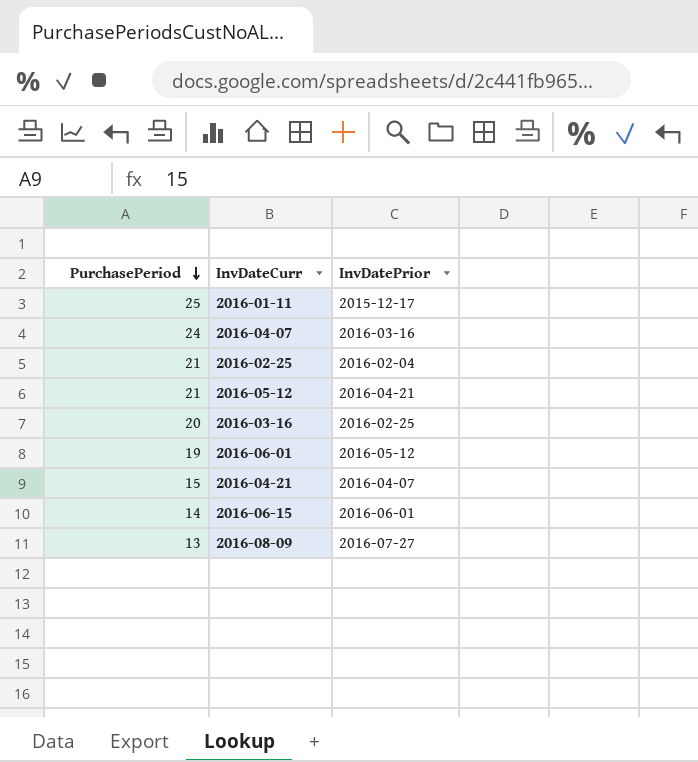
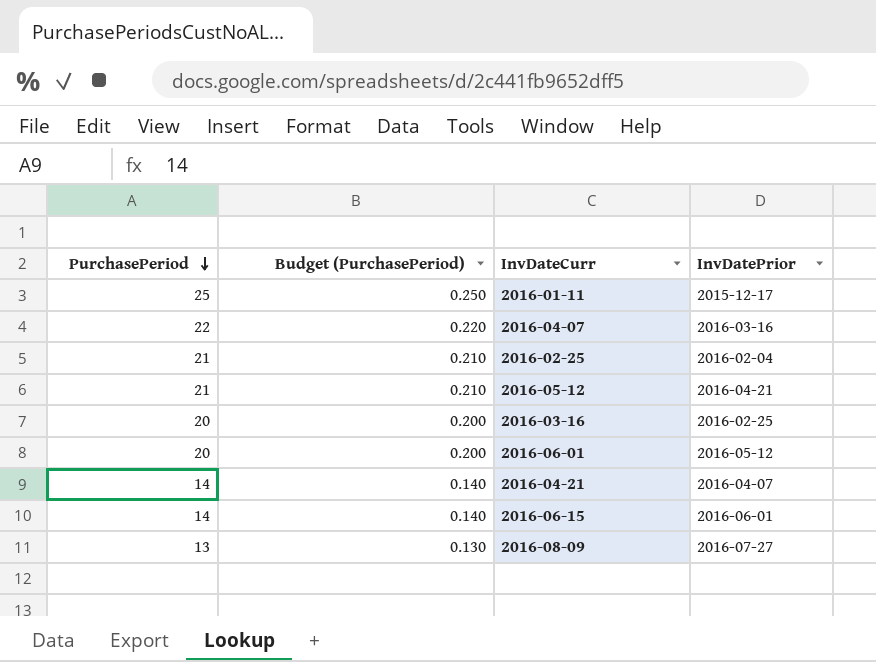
column Budget (PurchasePeriod) | formula: none -> [PurchasePeriod] * 0.01
2016-04-07 | PurchasePeriod: 24 -> 22
2016-06-01 | PurchasePeriod: 19 -> 20
2016-04-21 | PurchasePeriod: 15 -> 14

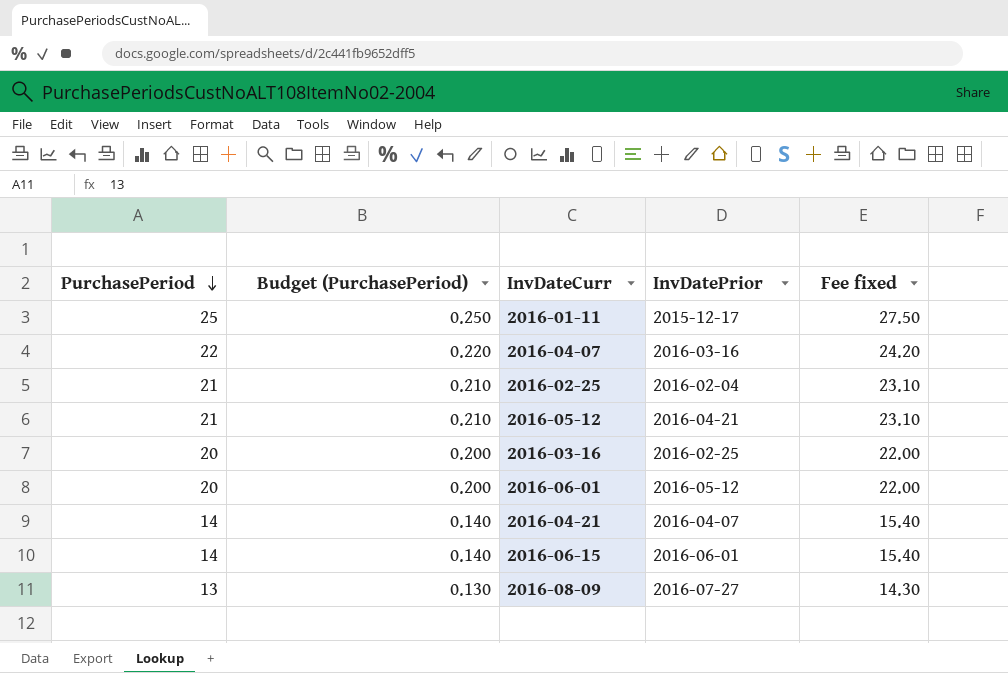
column Fee fixed | formula: none -> [PurchasePeriod] * 1.1

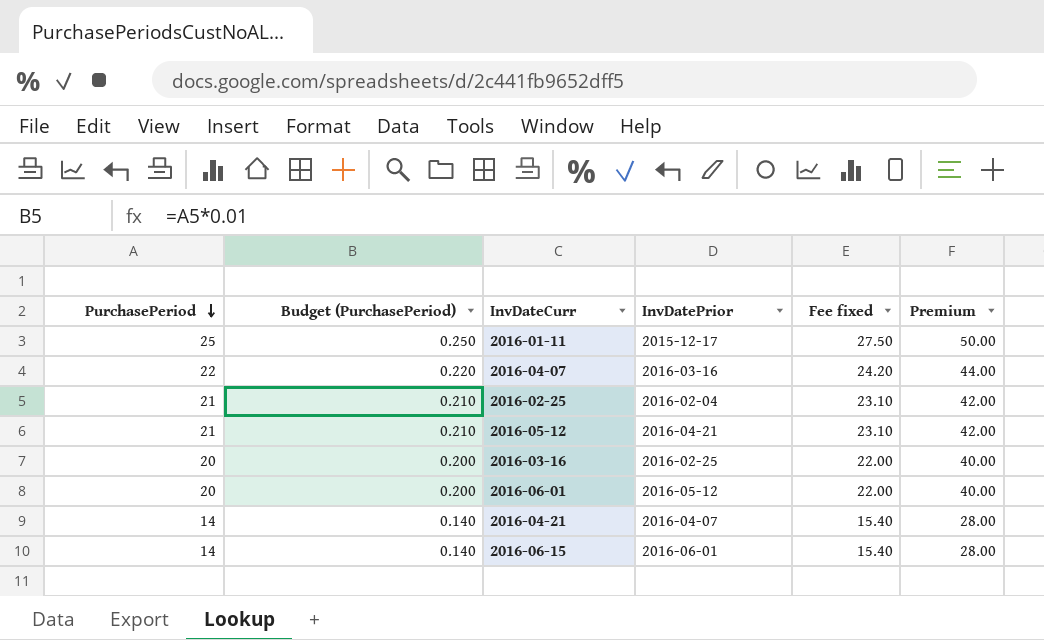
column Premium | formula: none -> [PurchasePeriod] * 2
row 2016-08-09: 13 | 0.130 | 2016-07-27 | 14.30 -> none

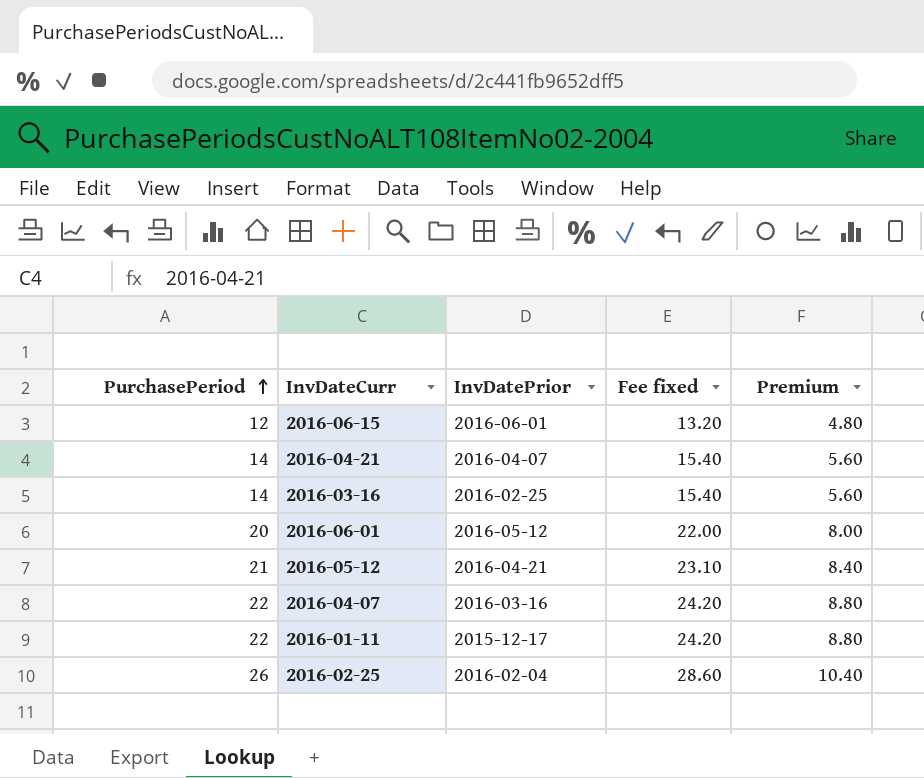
row order: PurchasePeriod descending -> PurchasePeriod ascending
column Budget (PurchasePeriod) | formula: [PurchasePeriod] * 0.01 -> none
column Premium | formula: [PurchasePeriod] * 2 -> [PurchasePeriod] * 0.4
2016-06-15 | PurchasePeriod: 14 -> 12
2016-06-15 | Fee fixed: 15.40 -> 13.20
2016-03-16 | PurchasePeriod: 20 -> 14
2016-03-16 | Fee fixed: 22.00 -> 15.40
2016-01-11 | PurchasePeriod: 25 -> 22
2016-01-11 | Fee fixed: 27.50 -> 24.20
2016-02-25 | PurchasePeriod: 21 -> 26
2016-02-25 | Fee fixed: 23.10 -> 28.60

